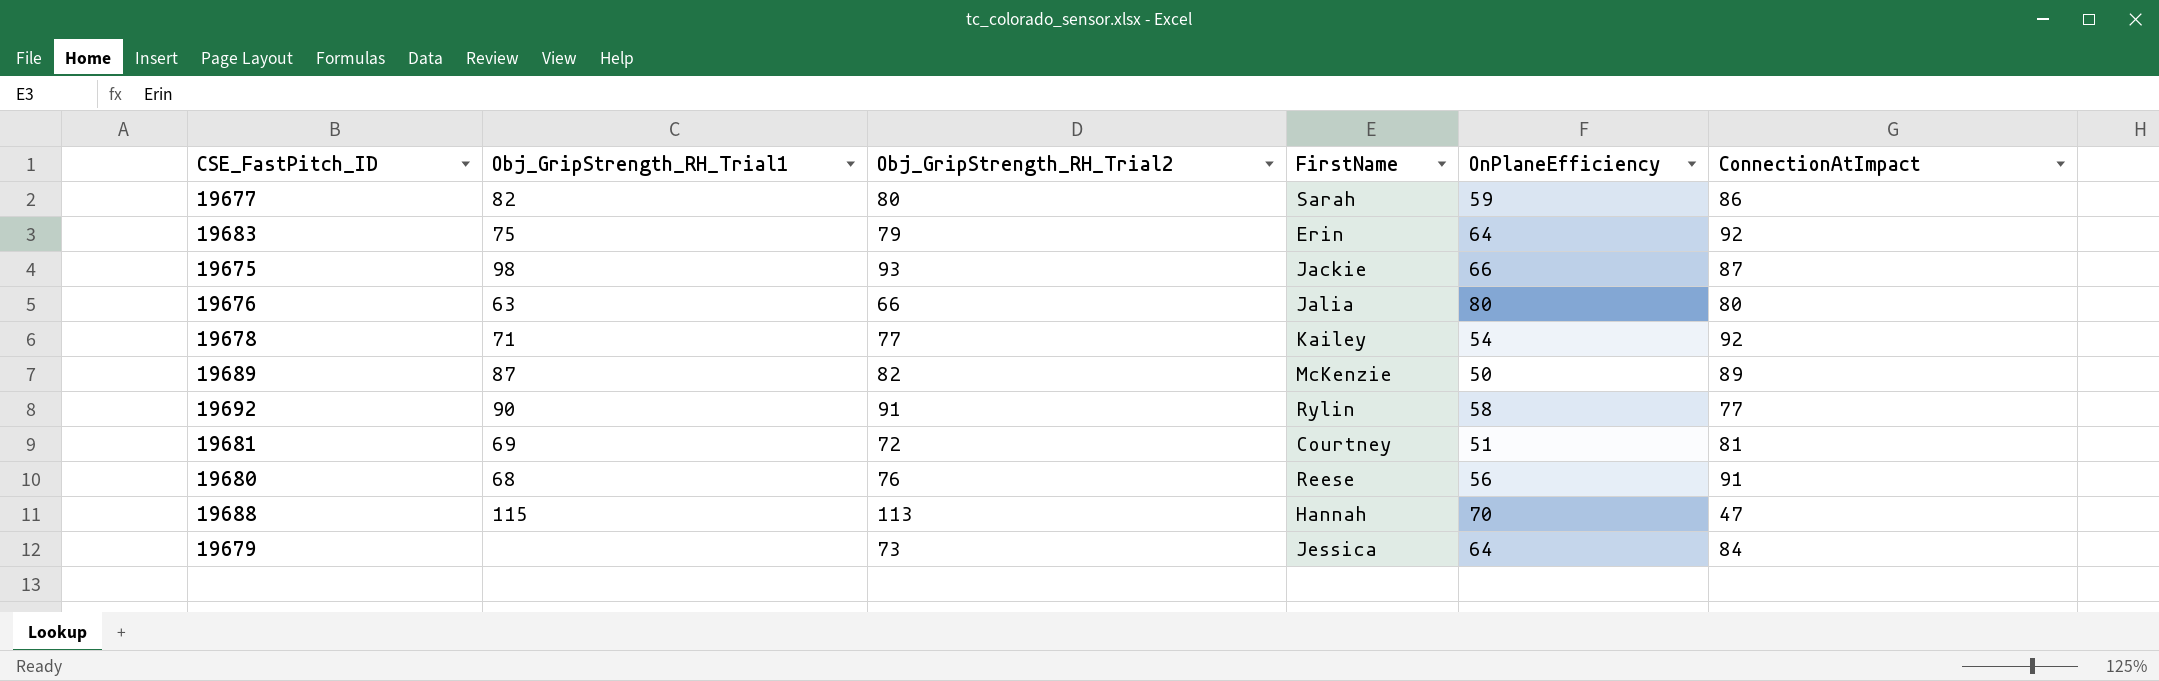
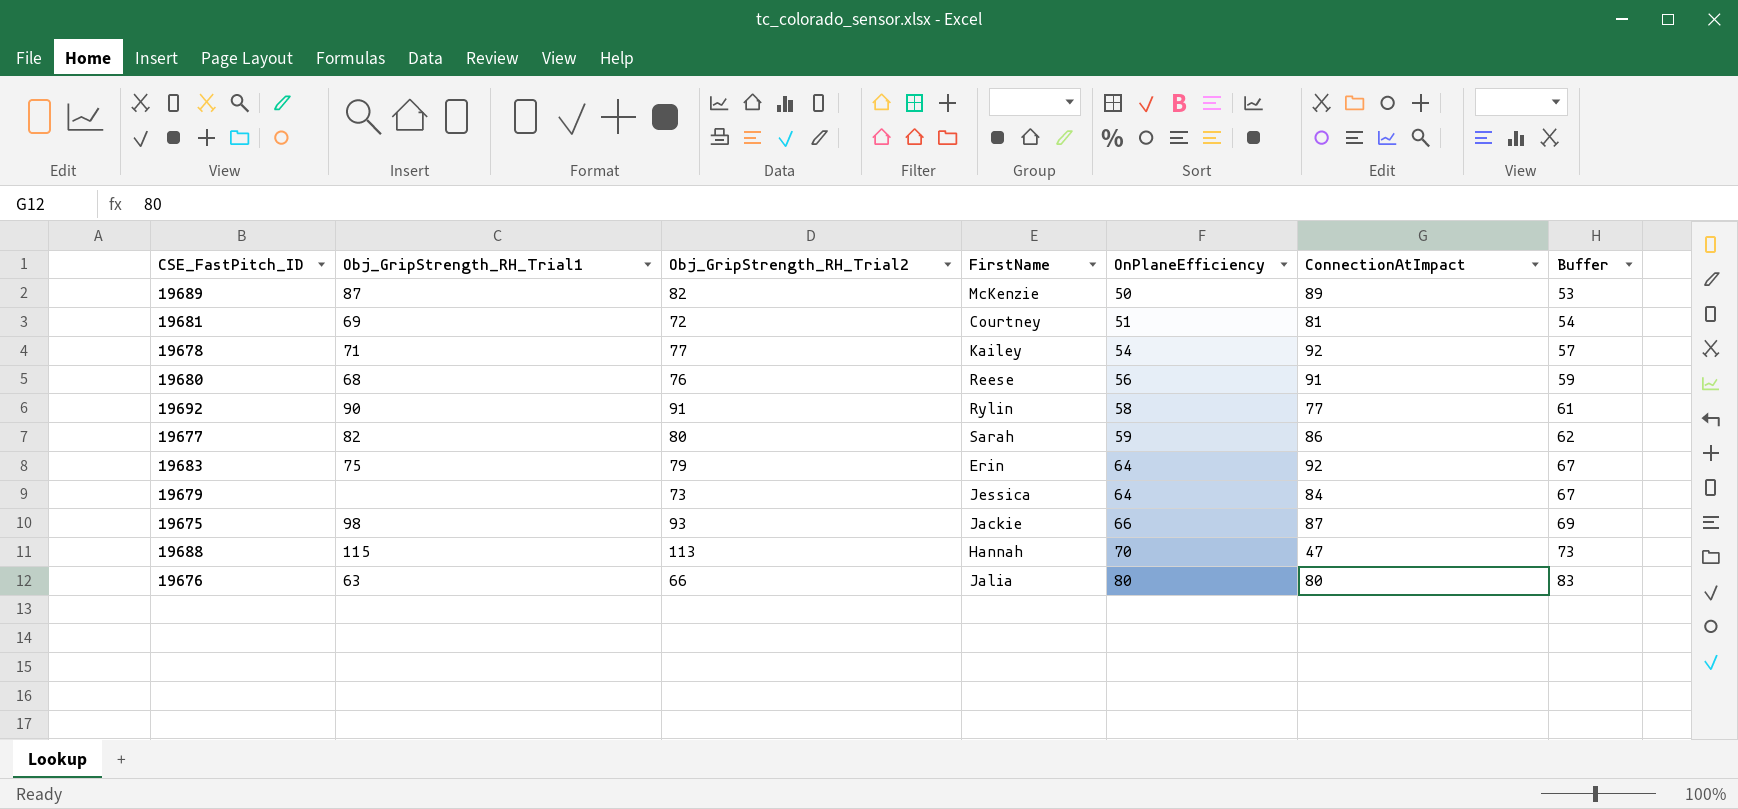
row order: none -> OnPlaneEfficiency ascending
column Buffer | formula: none -> [OnPlaneEfficiency] + 3

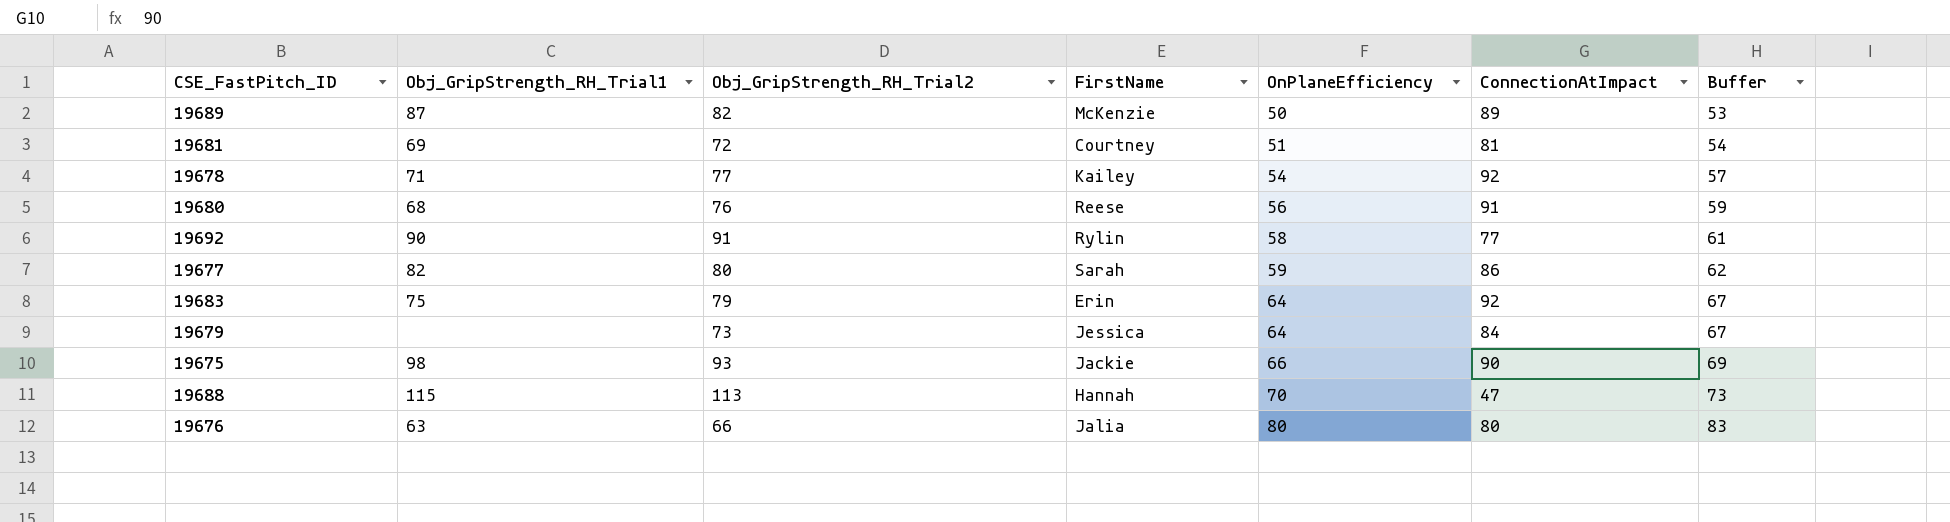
19675 | ConnectionAtImpact: 87 -> 90

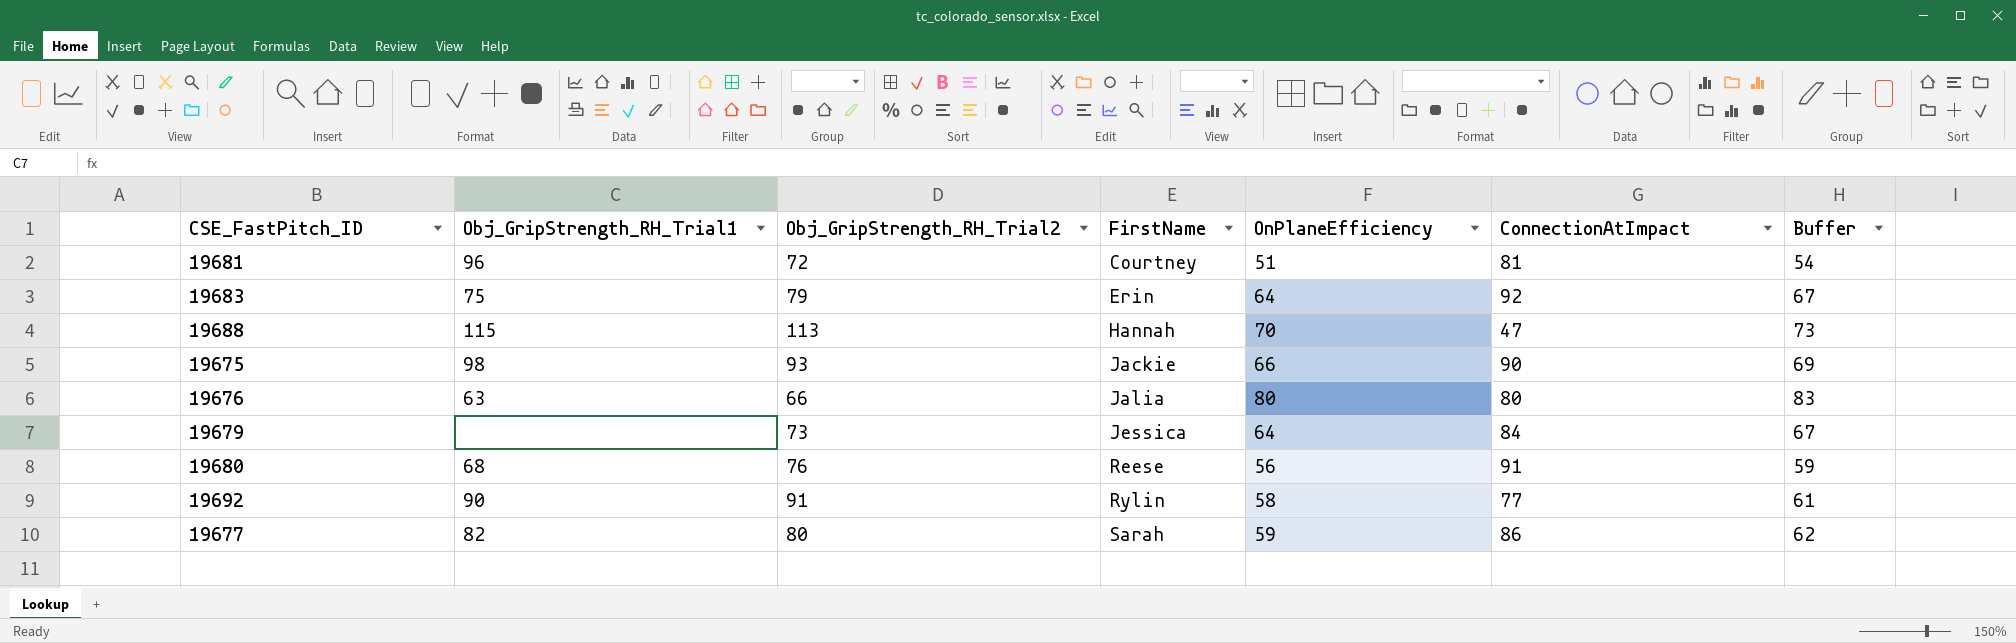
row order: OnPlaneEfficiency ascending -> FirstName ascending
row 19689: 87 | 82 | McKenzie | 50 | 89 | 53 -> none
row 19678: 71 | 77 | Kailey | 54 | 92 | 57 -> none
19681 | Obj_GripStrength_RH_Trial1: 69 -> 96

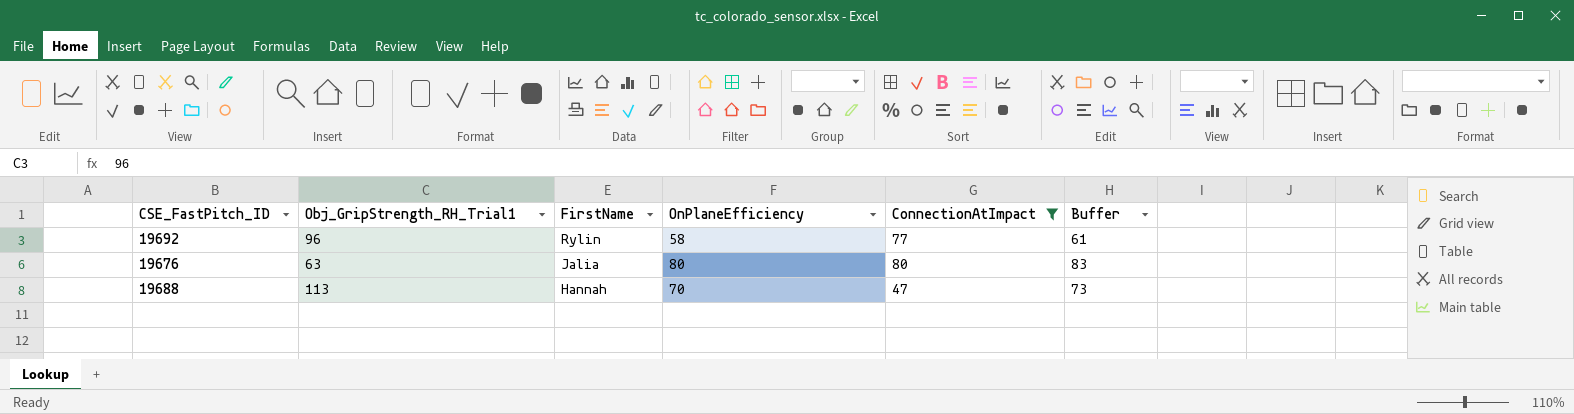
filter: none -> ConnectionAtImpact <= 80
row order: FirstName ascending -> FirstName descending
column Obj_GripStrength_RH_Trial2 | position: 3 -> none
19692 | Obj_GripStrength_RH_Trial1: 90 -> 96
19688 | Obj_GripStrength_RH_Trial1: 115 -> 113

